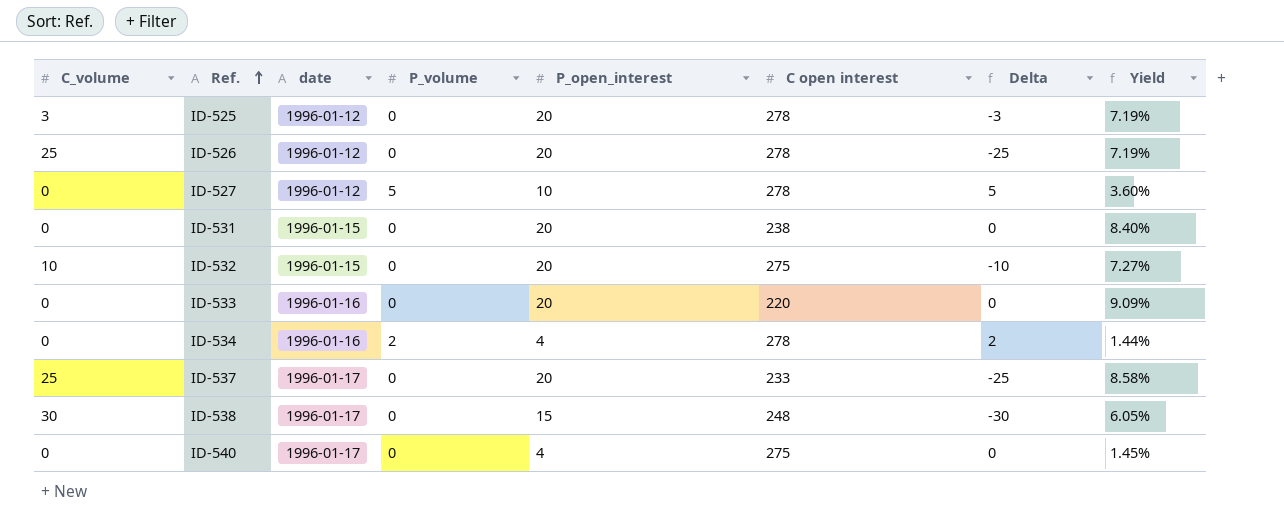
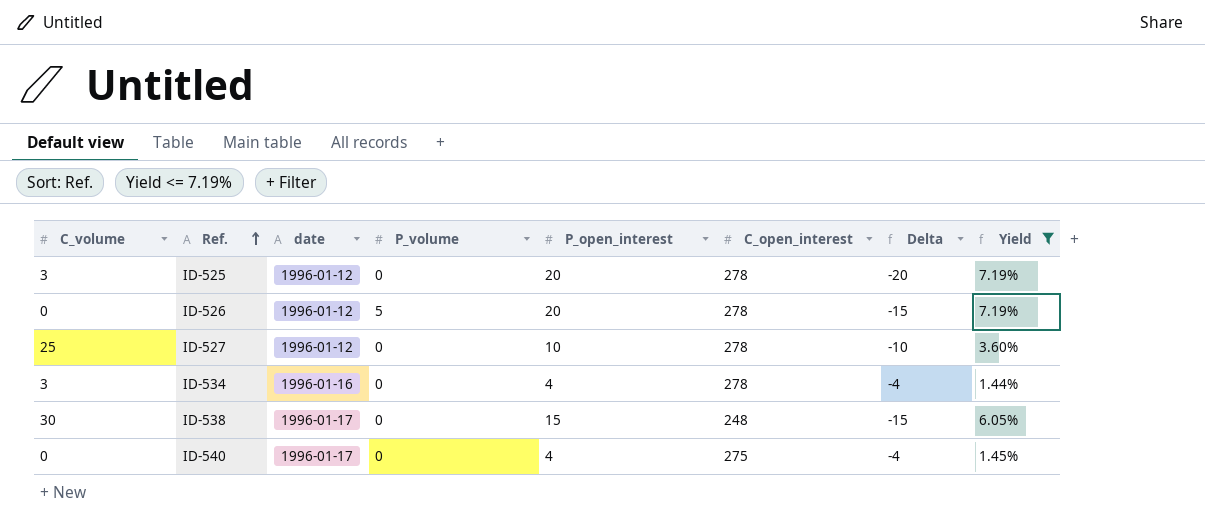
filter: none -> Yield <= 7.19%
column name: C open interest -> C_open_interest
column Delta | formula: [P_volume] - [C_volume] -> [P_volume] - [P_open_interest]
ID-526 | C_volume: 25 -> 0
ID-526 | P_volume: 0 -> 5
ID-527 | C_volume: 0 -> 25
ID-527 | P_volume: 5 -> 0
ID-534 | C_volume: 0 -> 3
ID-534 | P_volume: 2 -> 0

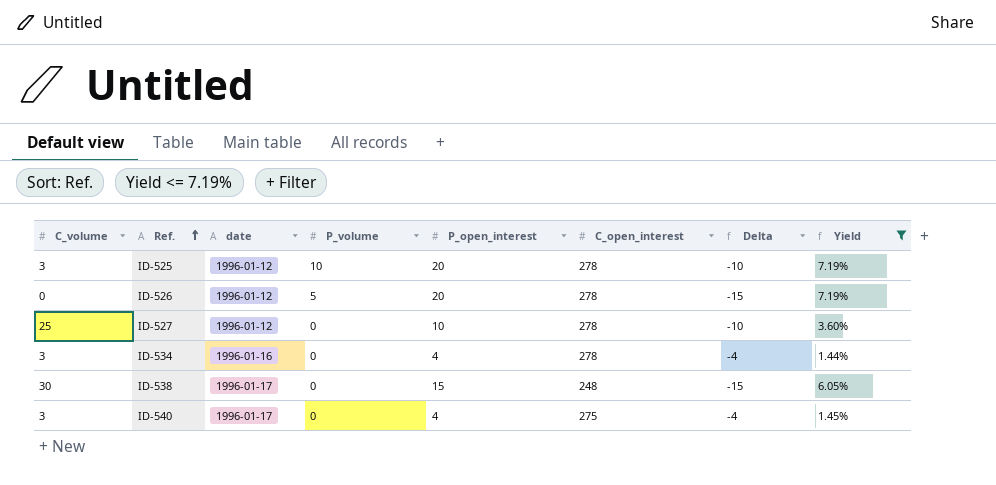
ID-525 | P_volume: 0 -> 10
ID-525 | Delta: -20 -> -10
ID-540 | C_volume: 0 -> 3

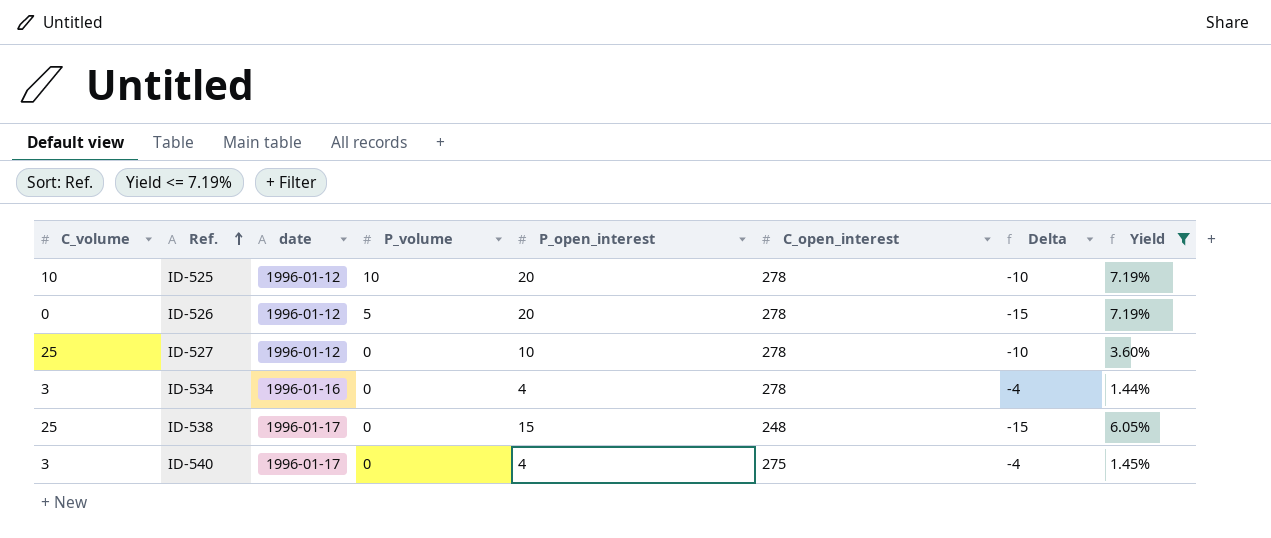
ID-525 | C_volume: 3 -> 10
ID-538 | C_volume: 30 -> 25

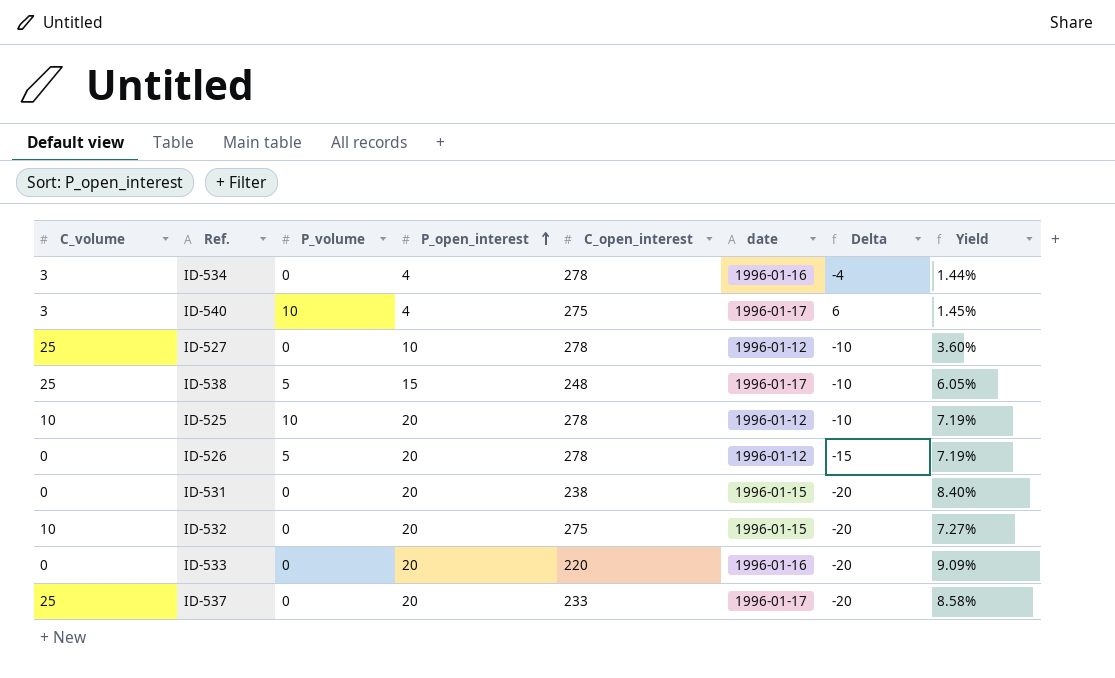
filter: Yield <= 7.19% -> none
row order: Ref. ascending -> P_open_interest ascending
column date | position: 3 -> 6
ID-540 | P_volume: 0 -> 10
ID-540 | Delta: -4 -> 6
ID-538 | P_volume: 0 -> 5
ID-538 | Delta: -15 -> -10

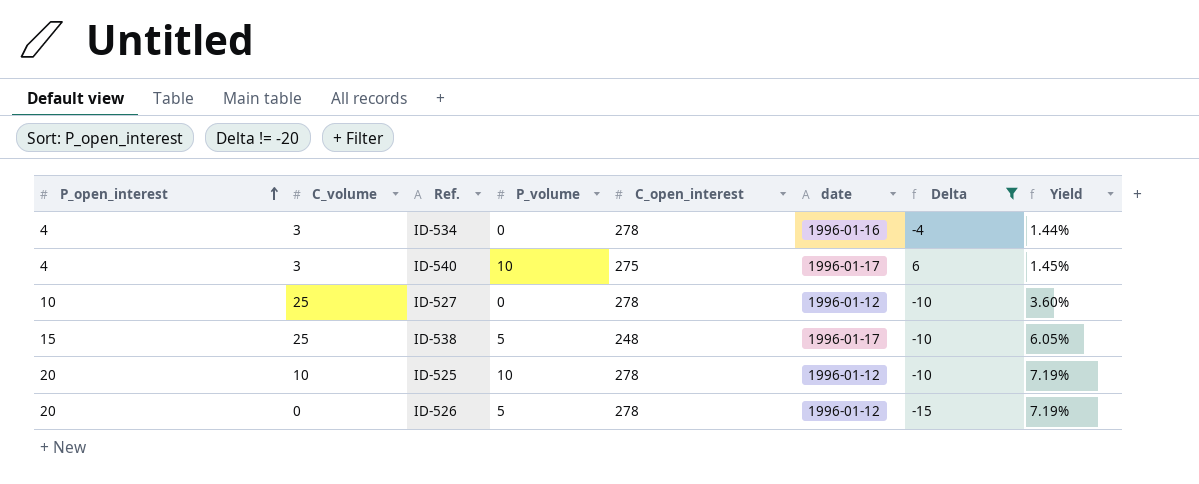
filter: none -> Delta != -20
column P_open_interest | position: 4 -> 1

